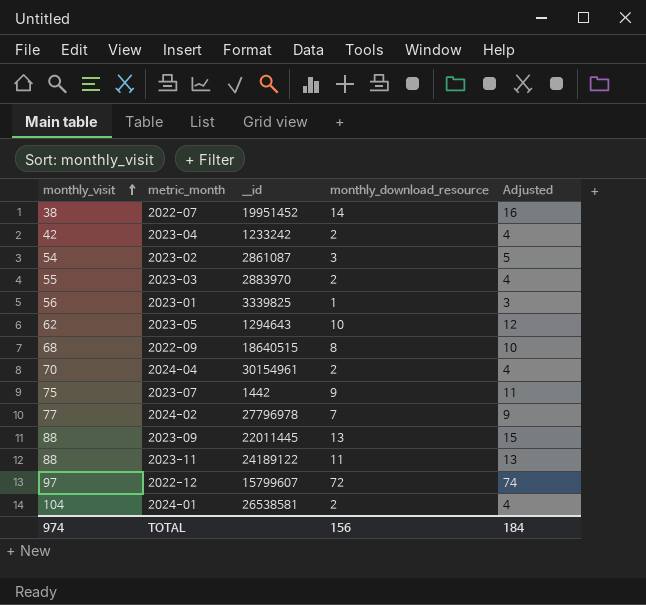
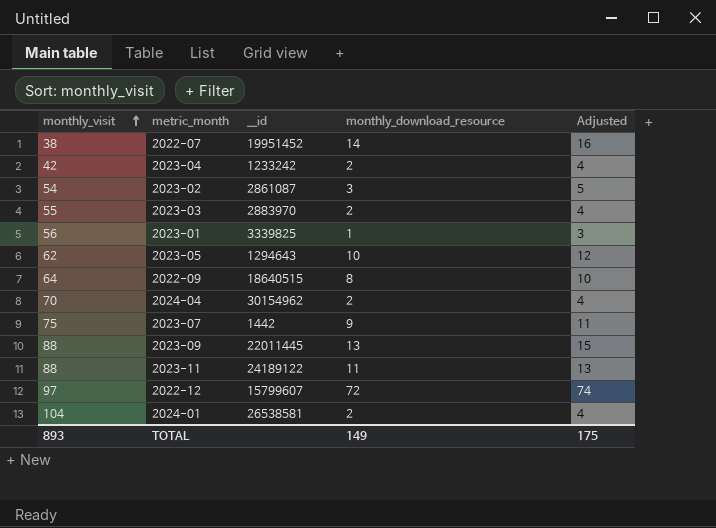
row 2024-02: 77 | 27796978 | 7 | 9 -> none
2022-09 | monthly_visit: 68 -> 64
2024-04 | __id: 30154961 -> 30154962
TOTAL | monthly_visit: 974 -> 893
TOTAL | monthly_download_resource: 156 -> 149
TOTAL | Adjusted: 184 -> 175

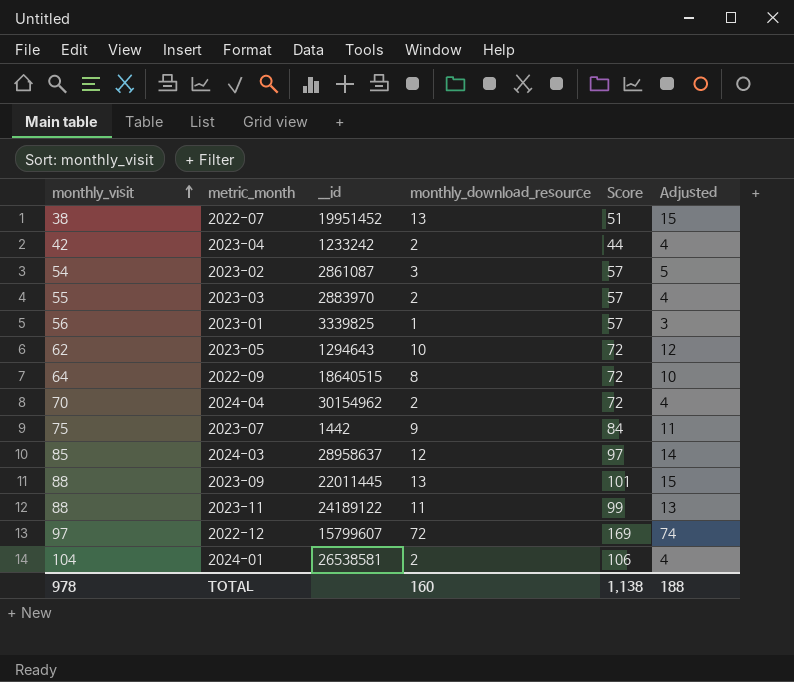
column Score | formula: none -> [monthly_visit] + [monthly_download_resource]
2022-07 | monthly_download_resource: 14 -> 13
2022-07 | Adjusted: 16 -> 15
row 2024-03: none -> 85 | 28958637 | 12 | 97 | 14
TOTAL | monthly_visit: 893 -> 978
TOTAL | monthly_download_resource: 149 -> 160
TOTAL | Adjusted: 175 -> 188

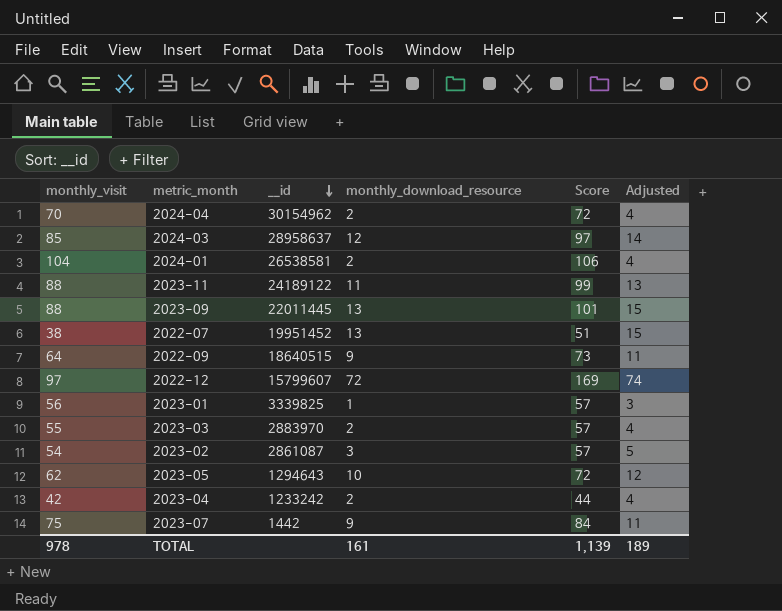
row order: monthly_visit ascending -> __id descending
2022-09 | monthly_download_resource: 8 -> 9
2022-09 | Score: 72 -> 73
2022-09 | Adjusted: 10 -> 11
TOTAL | monthly_download_resource: 160 -> 161
TOTAL | Score: 1,138 -> 1,139
TOTAL | Adjusted: 188 -> 189

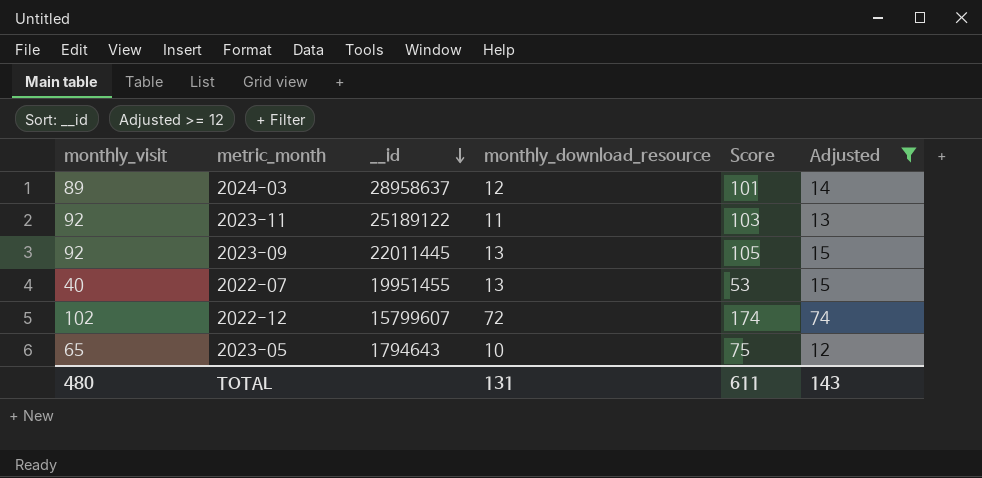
filter: none -> Adjusted >= 12
2024-03 | monthly_visit: 85 -> 89
2024-03 | Score: 97 -> 101
2023-11 | monthly_visit: 88 -> 92
2023-11 | __id: 24189122 -> 25189122
2023-11 | Score: 99 -> 103
2023-09 | monthly_visit: 88 -> 92
2023-09 | Score: 101 -> 105
2022-07 | monthly_visit: 38 -> 40
2022-07 | __id: 19951452 -> 19951455
2022-07 | Score: 51 -> 53
2022-12 | monthly_visit: 97 -> 102
2022-12 | Score: 169 -> 174
2023-05 | monthly_visit: 62 -> 65
2023-05 | __id: 1294643 -> 1794643
2023-05 | Score: 72 -> 75
TOTAL | monthly_visit: 978 -> 480
TOTAL | monthly_download_resource: 161 -> 131
TOTAL | Score: 1,139 -> 611
TOTAL | Adjusted: 189 -> 143

